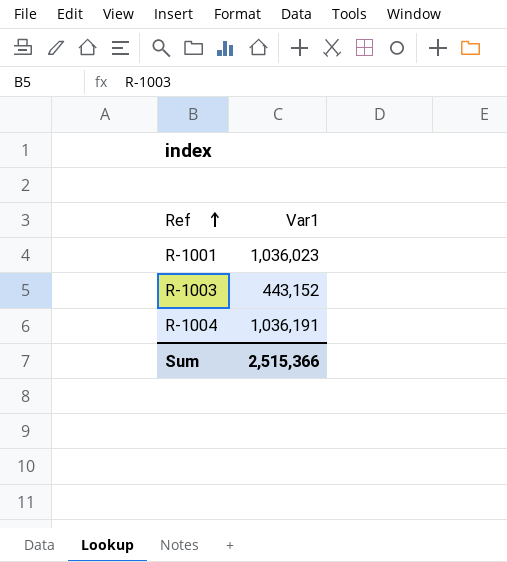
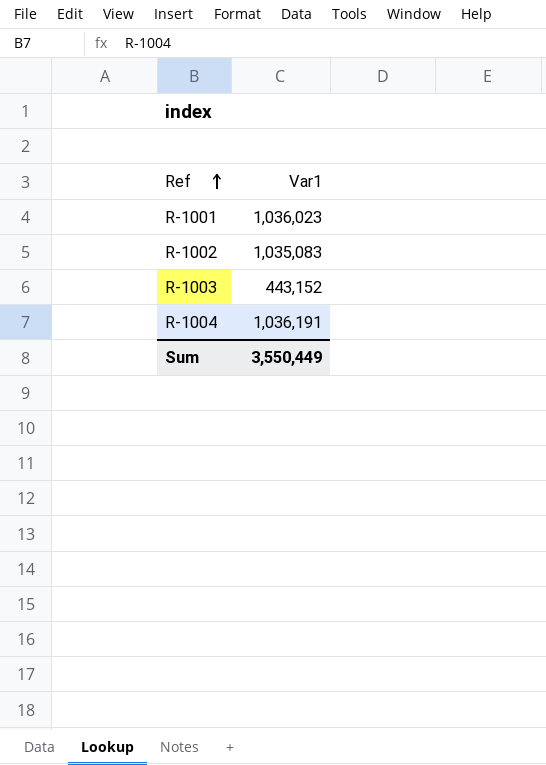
row R-1002: none -> 1,035,083
Sum | Var1: 2,515,366 -> 3,550,449

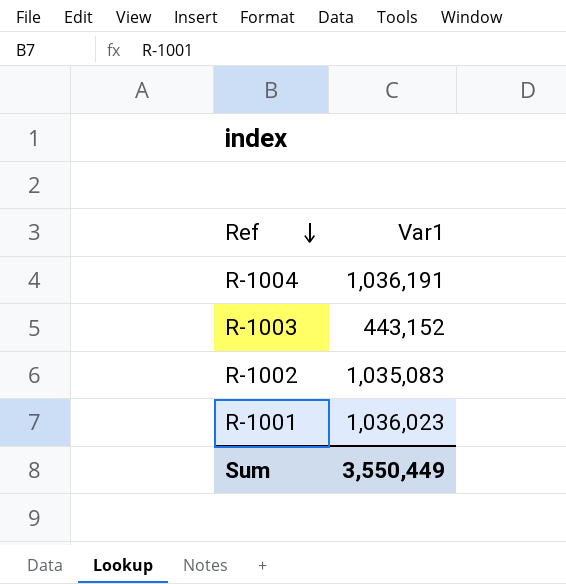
row order: Ref ascending -> Ref descending

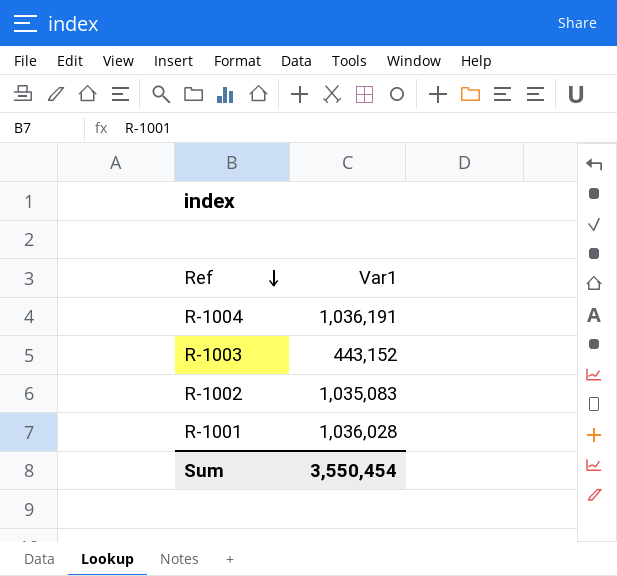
R-1001 | Var1: 1,036,023 -> 1,036,028
Sum | Var1: 3,550,449 -> 3,550,454

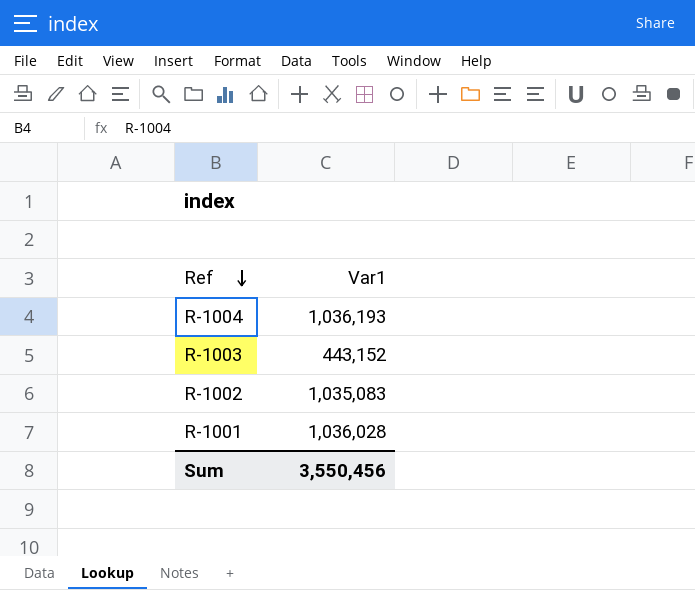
R-1004 | Var1: 1,036,191 -> 1,036,193
Sum | Var1: 3,550,454 -> 3,550,456

